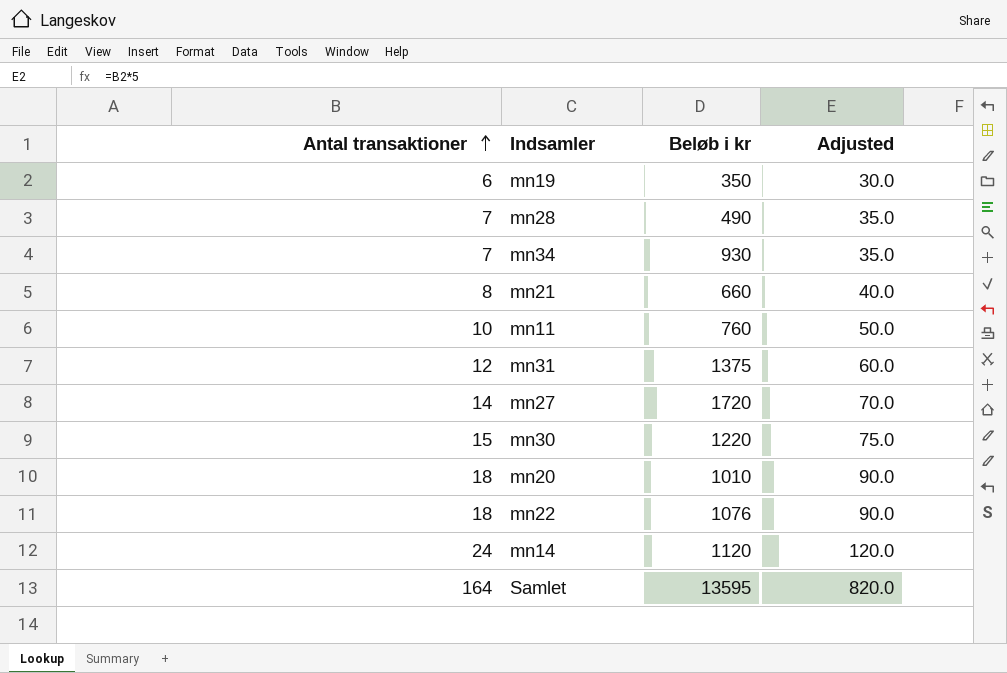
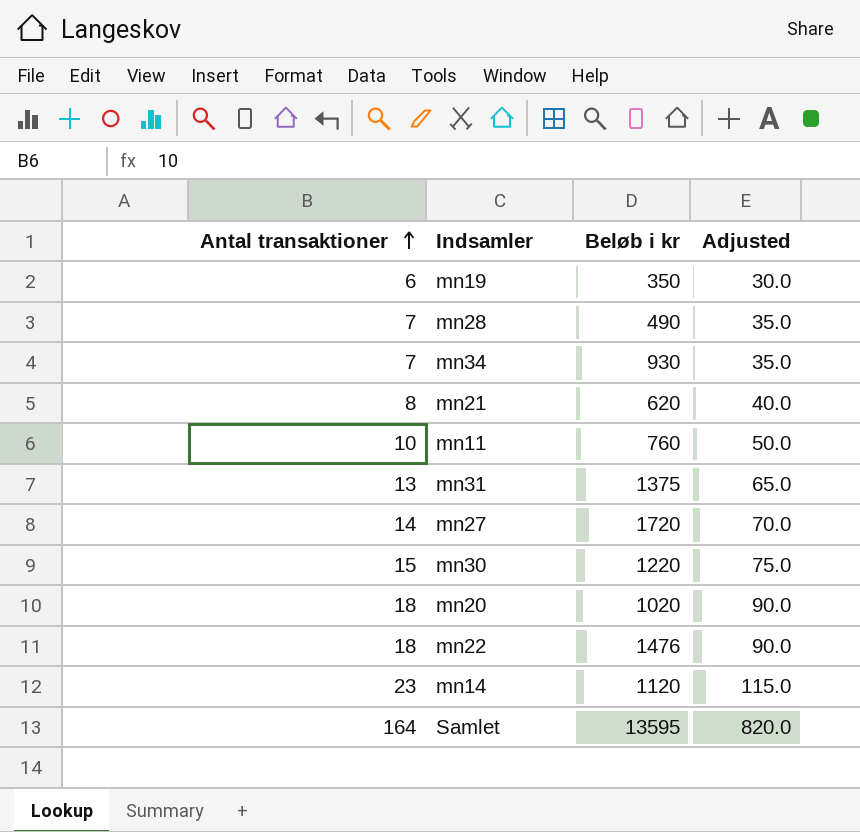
mn21 | Beløb i kr: 660 -> 620
mn31 | Antal transaktioner: 12 -> 13
mn31 | Adjusted: 60.0 -> 65.0
mn20 | Beløb i kr: 1010 -> 1020
mn22 | Beløb i kr: 1076 -> 1476
mn14 | Antal transaktioner: 24 -> 23
mn14 | Adjusted: 120.0 -> 115.0

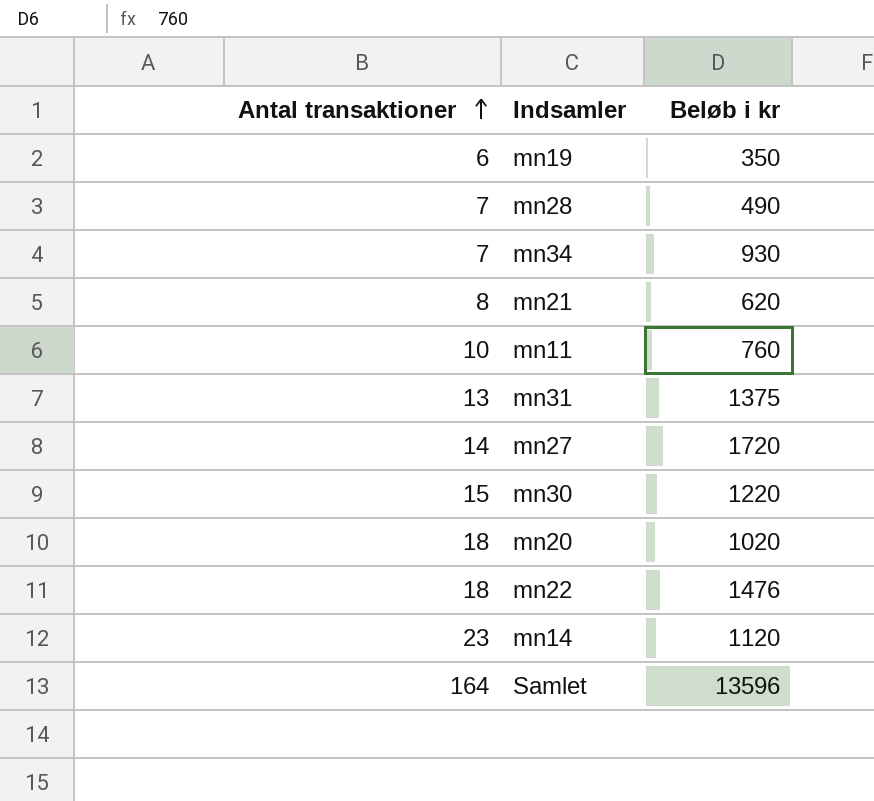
column Adjusted | formula: [Antal transaktioner] * 5 -> none
Samlet | Beløb i kr: 13595 -> 13596

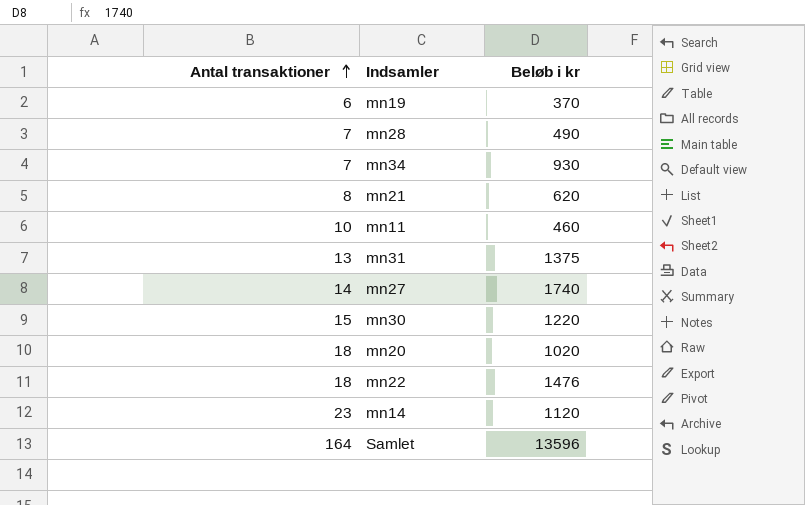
mn19 | Beløb i kr: 350 -> 370
mn11 | Beløb i kr: 760 -> 460
mn27 | Beløb i kr: 1720 -> 1740

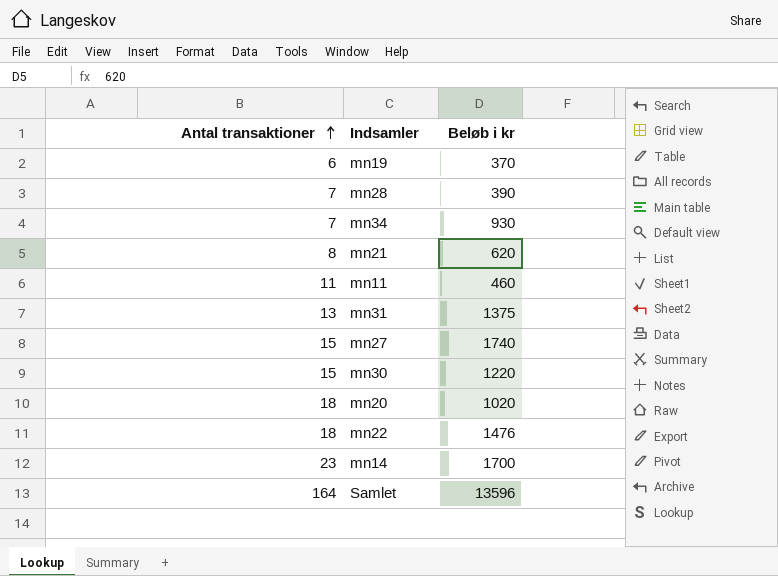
mn28 | Beløb i kr: 490 -> 390
mn11 | Antal transaktioner: 10 -> 11
mn27 | Antal transaktioner: 14 -> 15
mn14 | Beløb i kr: 1120 -> 1700

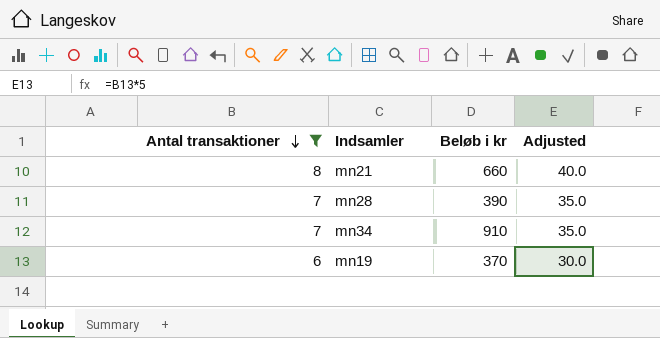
filter: none -> Antal transaktioner <= 8
row order: Antal transaktioner ascending -> Antal transaktioner descending
column Adjusted | formula: none -> [Antal transaktioner] * 5
mn21 | Beløb i kr: 620 -> 660
mn34 | Beløb i kr: 930 -> 910

